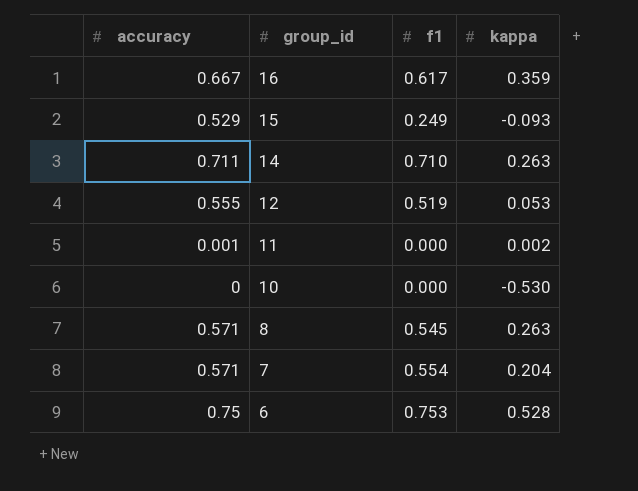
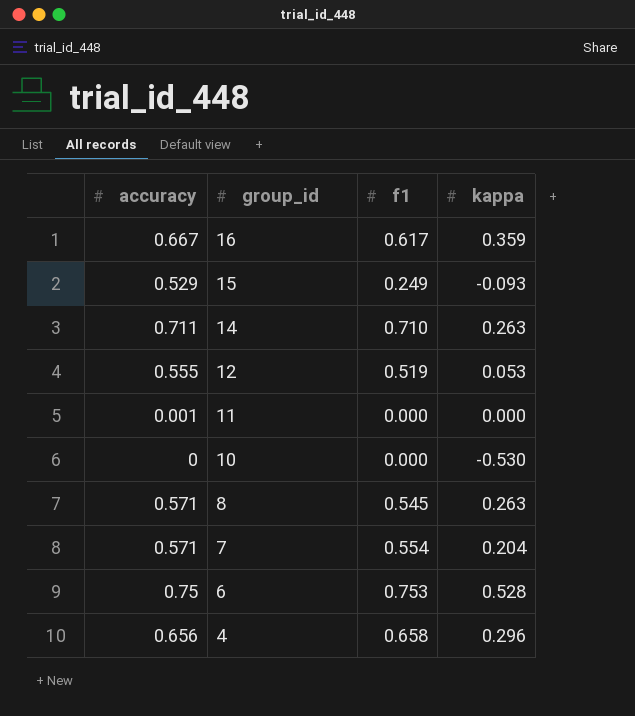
11 | kappa: 0.002 -> 0.000
row 4: none -> 0.656 | 0.658 | 0.296

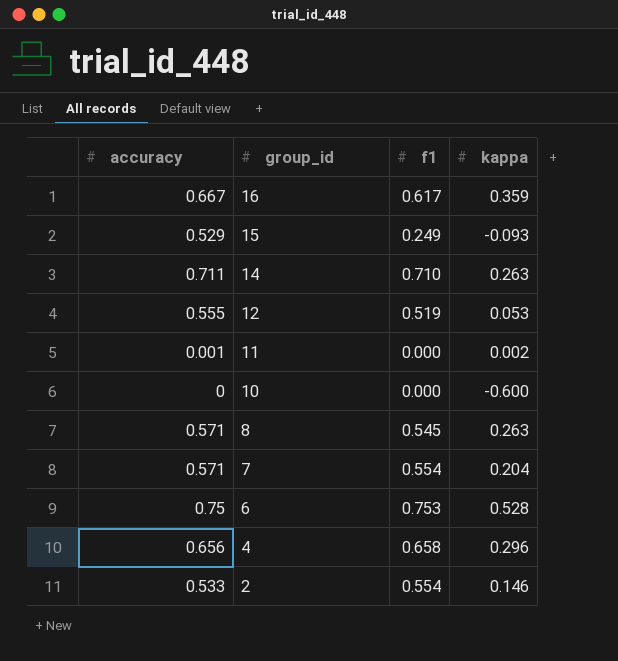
11 | kappa: 0.000 -> 0.002
10 | kappa: -0.530 -> -0.600
row 2: none -> 0.533 | 0.554 | 0.146

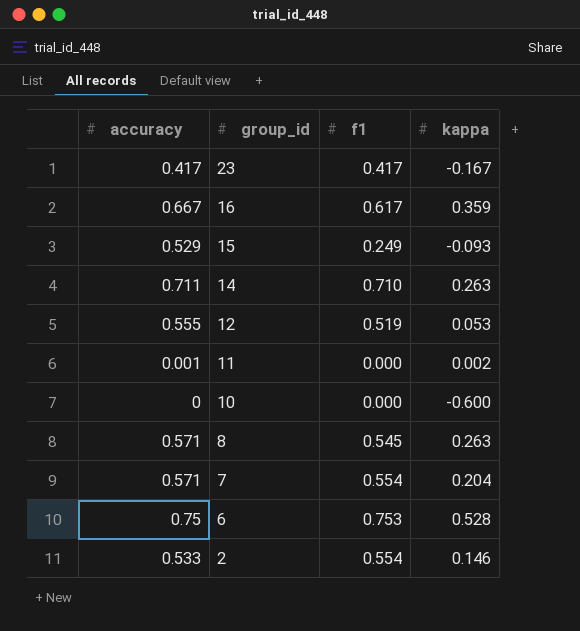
row 4: 0.656 | 0.658 | 0.296 -> none
row 23: none -> 0.417 | 0.417 | -0.167

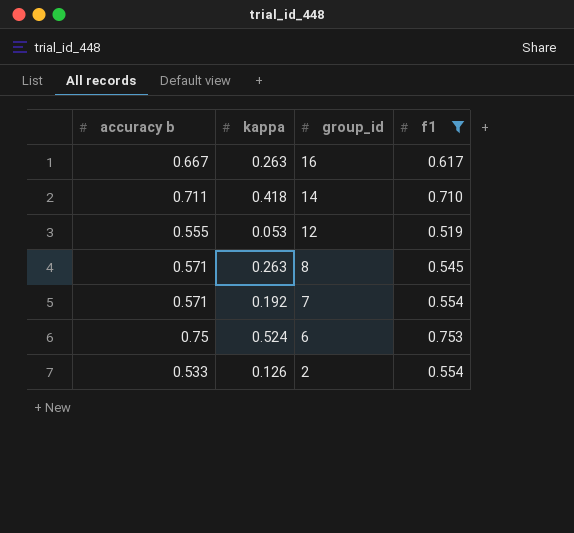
filter: none -> f1 >= 0.519
column name: accuracy -> accuracy b
column kappa | position: 4 -> 2
16 | kappa: 0.359 -> 0.263
14 | kappa: 0.263 -> 0.418
7 | kappa: 0.204 -> 0.192
6 | kappa: 0.528 -> 0.524
2 | kappa: 0.146 -> 0.126

